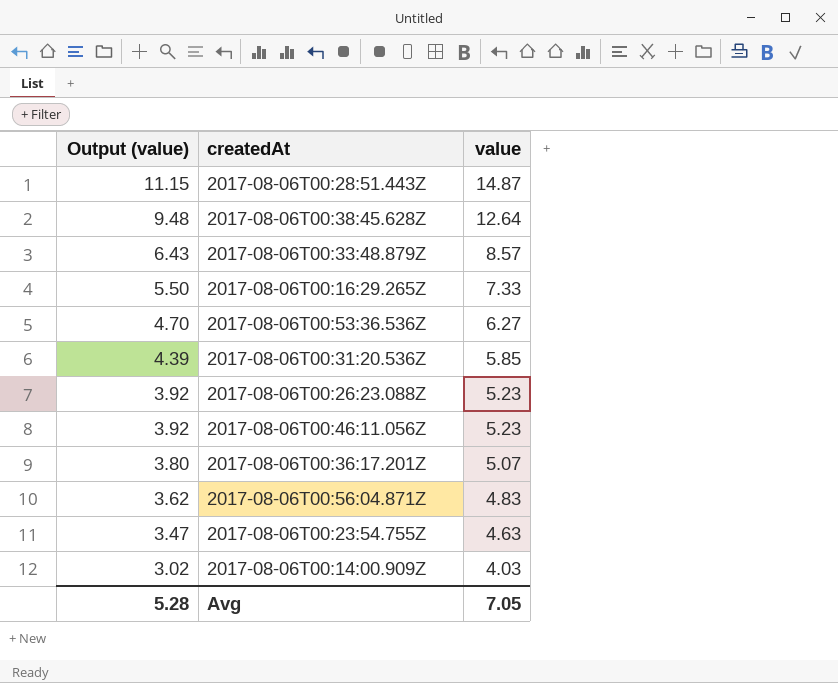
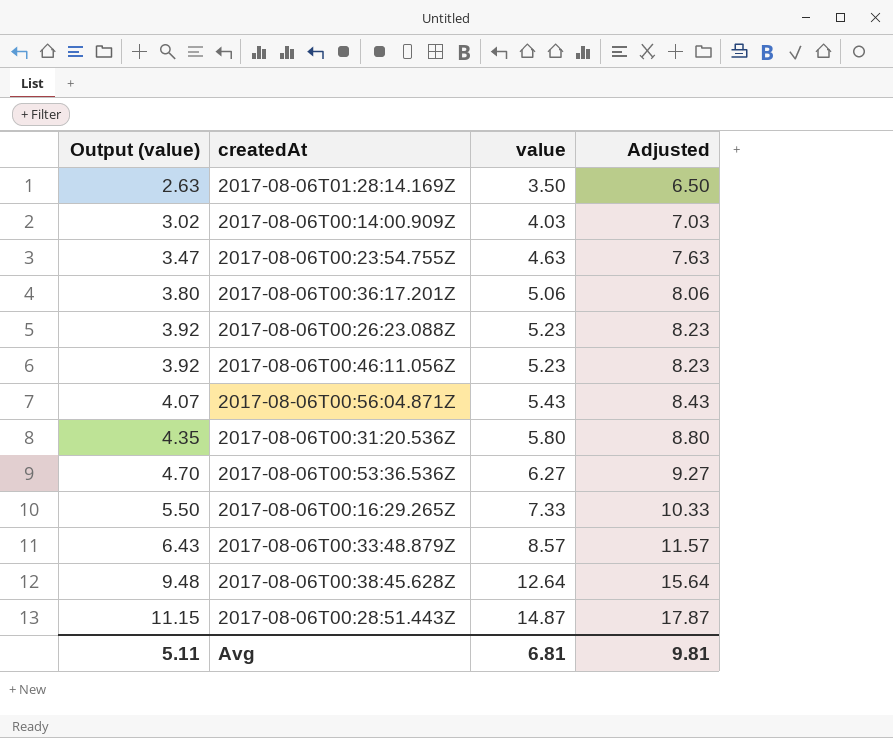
row order: Output (value) descending -> Output (value) ascending
column Adjusted | formula: none -> [value] + 3
row 2017-08-06T01:28:14.169Z: none -> 2.63 | 3.50 | 6.50
2017-08-06T00:36:17.201Z | value: 5.07 -> 5.06
2017-08-06T00:56:04.871Z | Output (value): 3.62 -> 4.07
2017-08-06T00:56:04.871Z | value: 4.83 -> 5.43
2017-08-06T00:31:20.536Z | Output (value): 4.39 -> 4.35
2017-08-06T00:31:20.536Z | value: 5.85 -> 5.80
Avg | Output (value): 5.28 -> 5.11
Avg | value: 7.05 -> 6.81

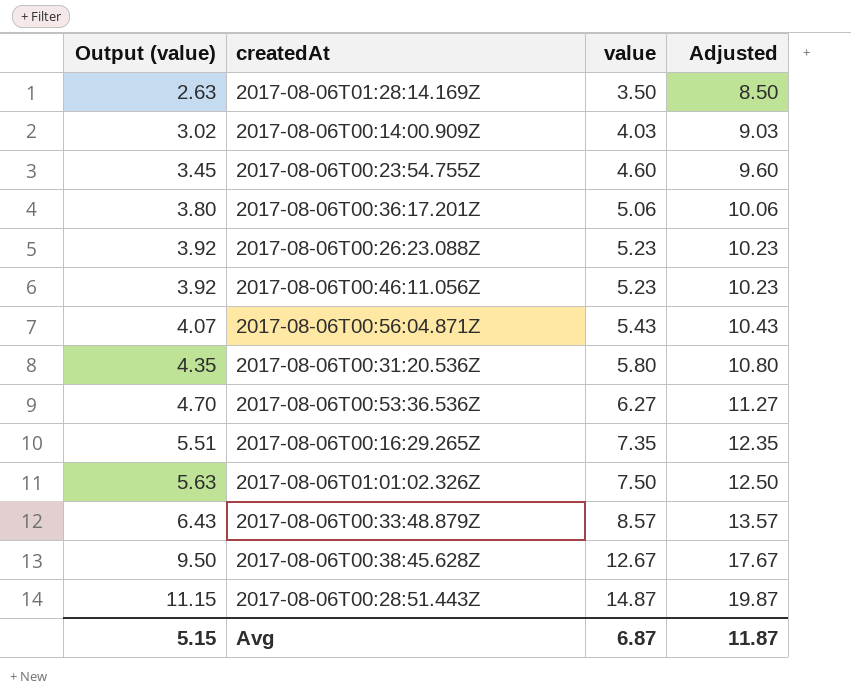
column Adjusted | formula: [value] + 3 -> [value] + 5
2017-08-06T00:23:54.755Z | Output (value): 3.47 -> 3.45
2017-08-06T00:23:54.755Z | value: 4.63 -> 4.60
2017-08-06T00:16:29.265Z | Output (value): 5.50 -> 5.51
2017-08-06T00:16:29.265Z | value: 7.33 -> 7.35
row 2017-08-06T01:01:02.326Z: none -> 5.63 | 7.50 | 12.50
2017-08-06T00:38:45.628Z | Output (value): 9.48 -> 9.50
2017-08-06T00:38:45.628Z | value: 12.64 -> 12.67
Avg | Output (value): 5.11 -> 5.15
Avg | value: 6.81 -> 6.87
Avg | Adjusted: 9.81 -> 11.87

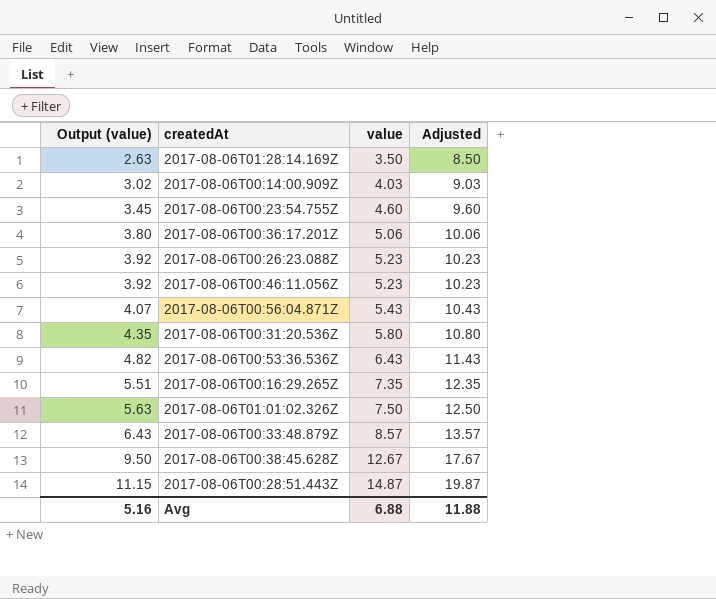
2017-08-06T00:53:36.536Z | Output (value): 4.70 -> 4.82
2017-08-06T00:53:36.536Z | value: 6.27 -> 6.43
2017-08-06T00:53:36.536Z | Adjusted: 11.27 -> 11.43
Avg | Output (value): 5.15 -> 5.16
Avg | value: 6.87 -> 6.88
Avg | Adjusted: 11.87 -> 11.88

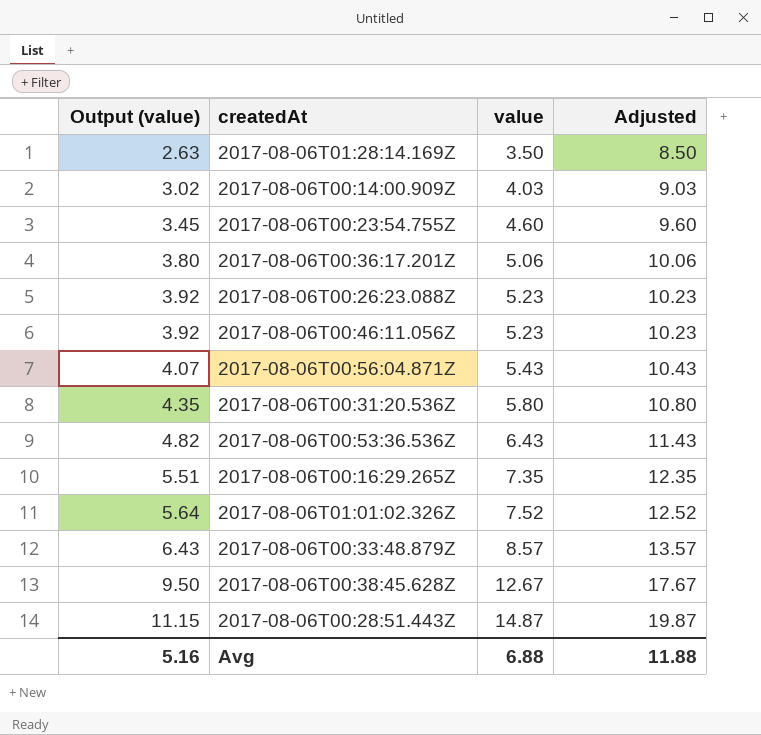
2017-08-06T01:01:02.326Z | Output (value): 5.63 -> 5.64
2017-08-06T01:01:02.326Z | value: 7.50 -> 7.52
2017-08-06T01:01:02.326Z | Adjusted: 12.50 -> 12.52

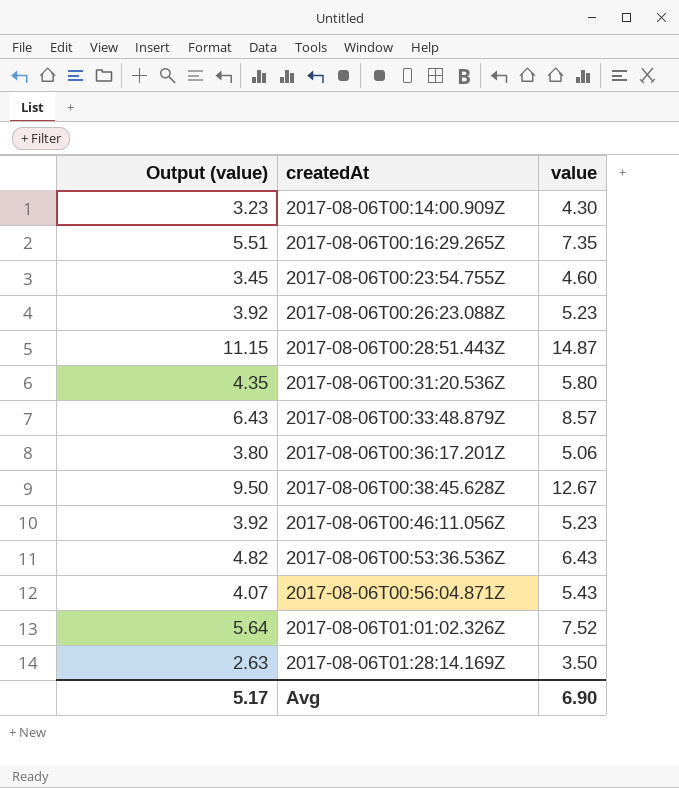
row order: Output (value) ascending -> createdAt ascending
column Adjusted | formula: [value] + 5 -> none
2017-08-06T00:14:00.909Z | Output (value): 3.02 -> 3.23
2017-08-06T00:14:00.909Z | value: 4.03 -> 4.30
Avg | Output (value): 5.16 -> 5.17
Avg | value: 6.88 -> 6.90

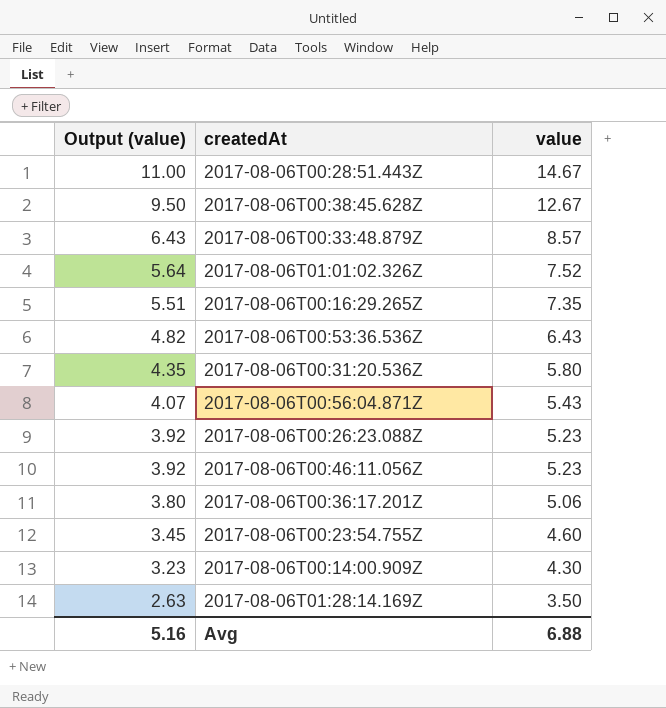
row order: createdAt ascending -> Output (value) descending
2017-08-06T00:28:51.443Z | Output (value): 11.15 -> 11.00
2017-08-06T00:28:51.443Z | value: 14.87 -> 14.67
Avg | Output (value): 5.17 -> 5.16
Avg | value: 6.90 -> 6.88

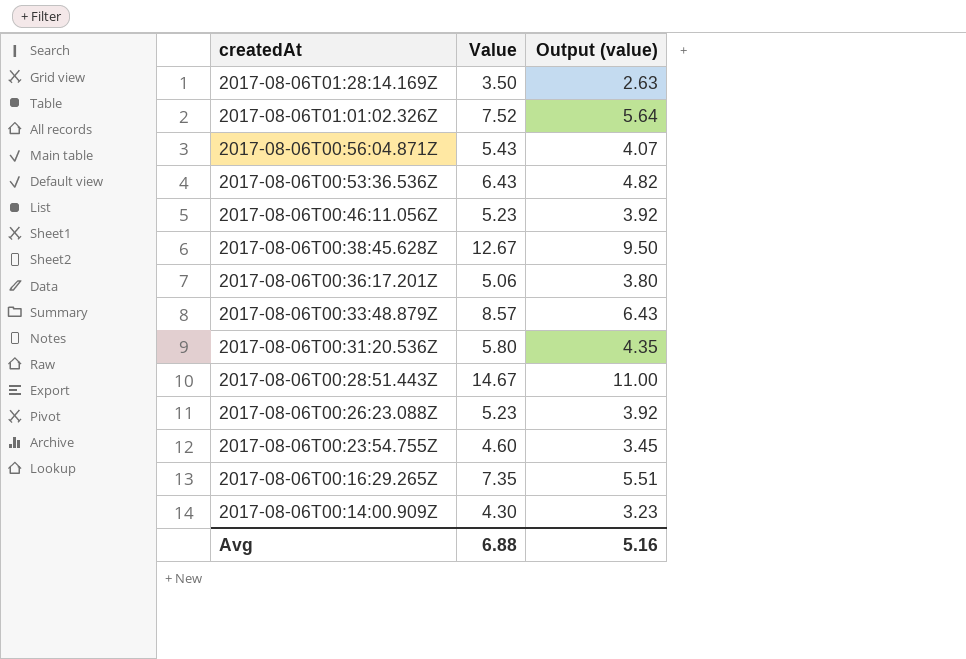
row order: Output (value) descending -> createdAt descending
column name: value -> Value
column Output (value) | position: 1 -> 3

